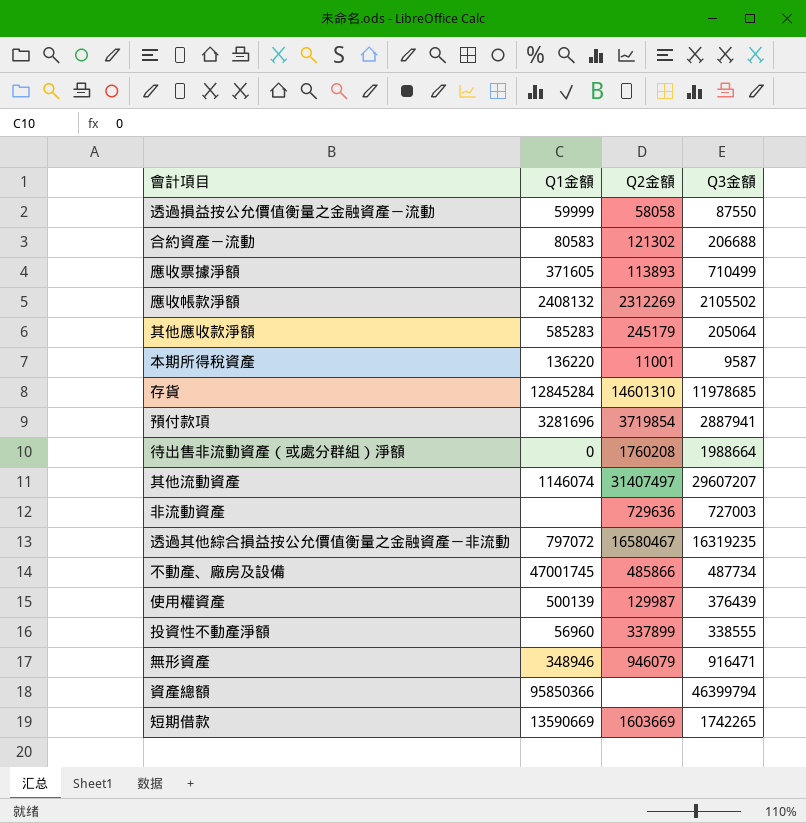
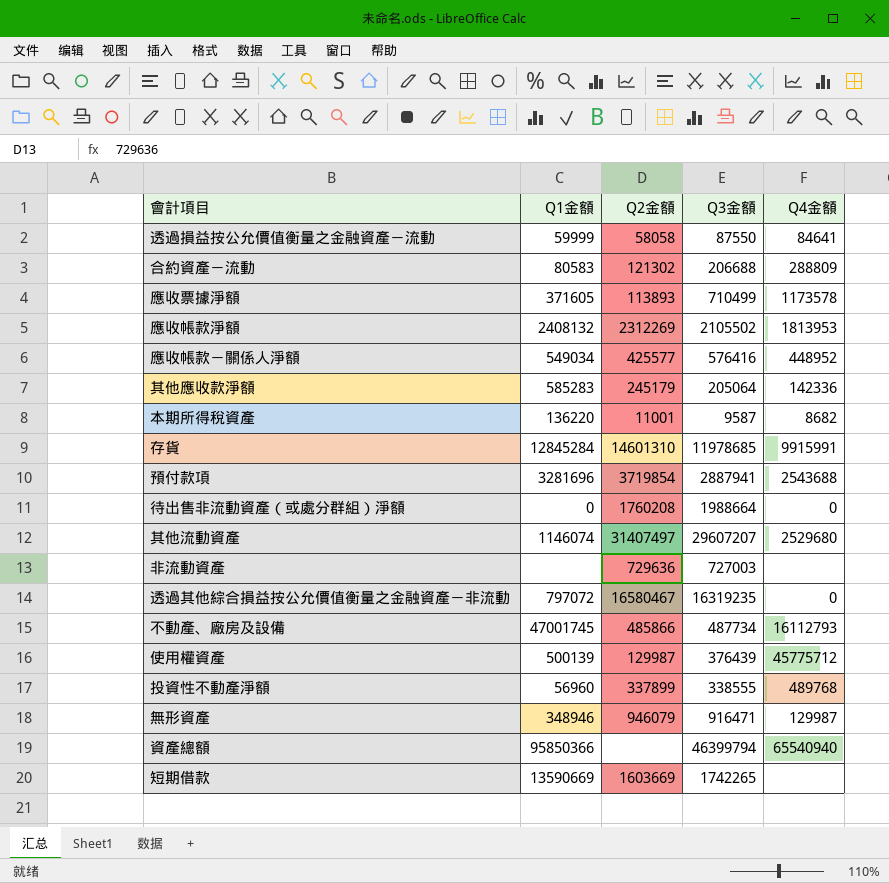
column Q4金額 | position: none -> 5
row 應收帳款－關係人淨額: none -> 549034 | 425577 | 576416 | 448952

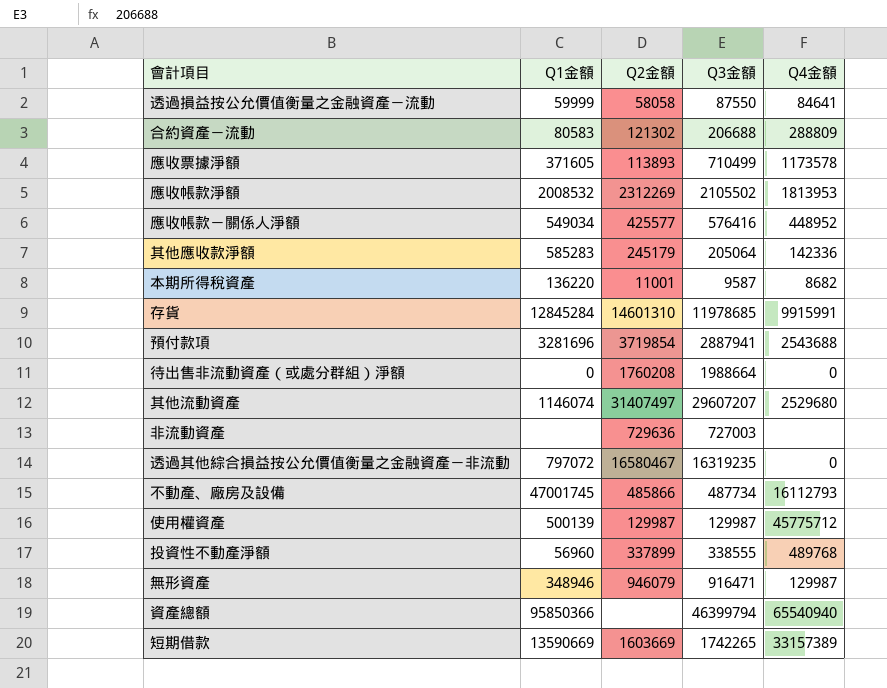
應收帳款淨額 | Q1金額: 2408132 -> 2008532
使用權資產 | Q3金額: 376439 -> 129987
短期借款 | Q4金額: none -> 33157389

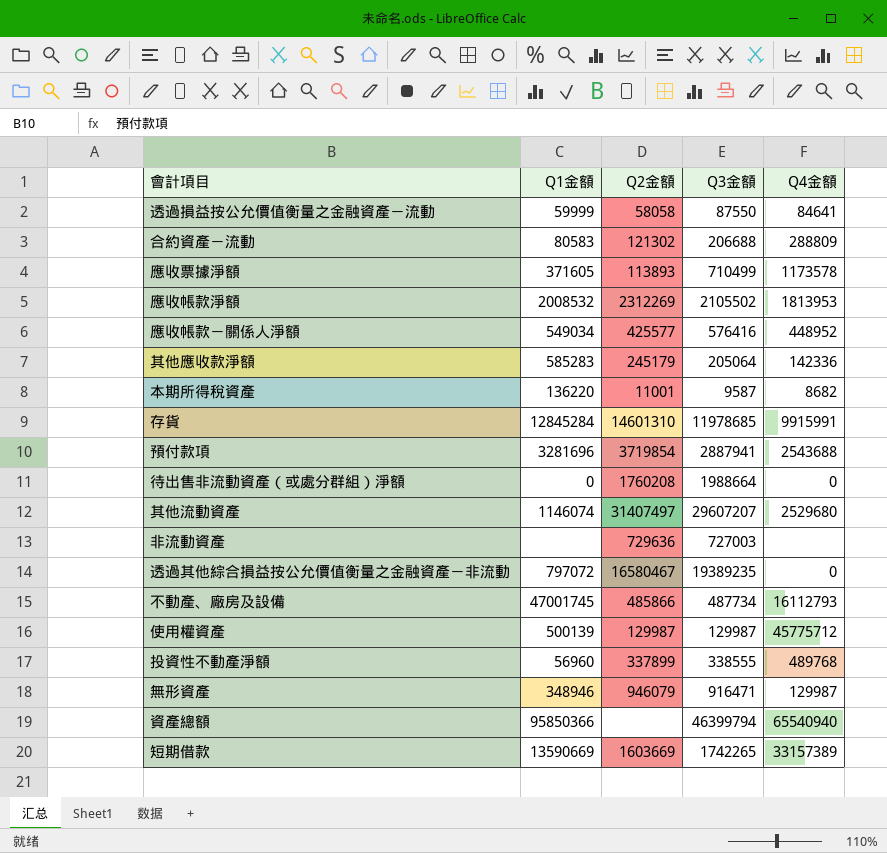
透過其他綜合損益按公允價值衡量之金融資產－非流動 | Q3金額: 16319235 -> 19389235

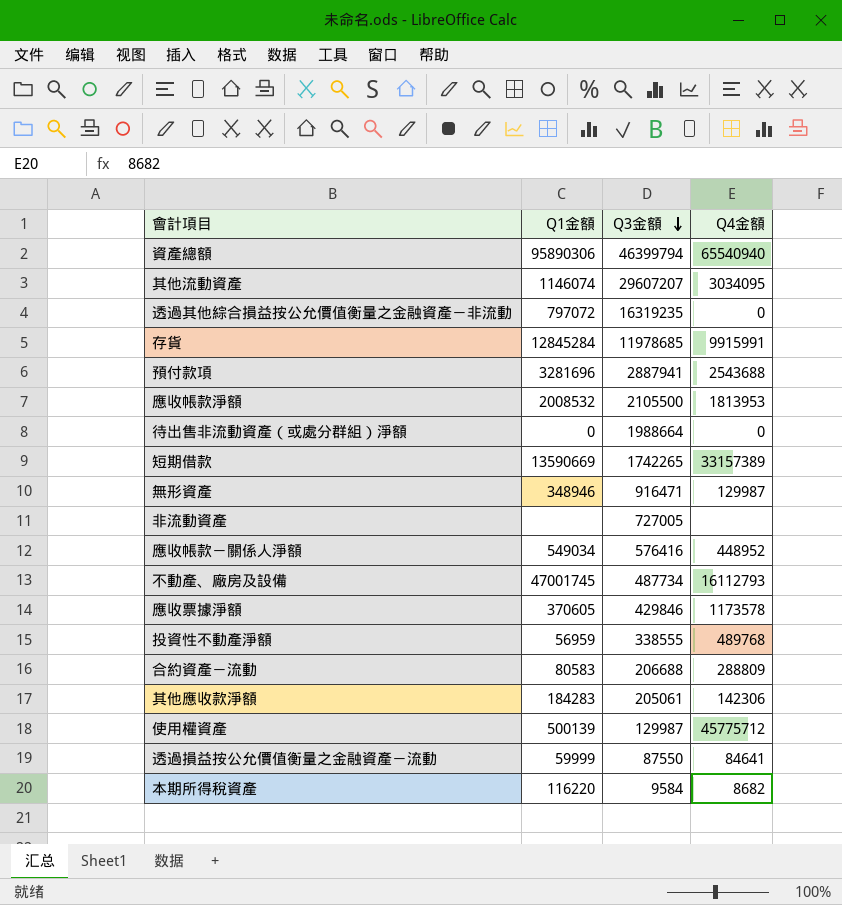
row order: none -> Q3金額 descending
column Q2金額 | position: 3 -> none
資產總額 | Q1金額: 95850366 -> 95890306
其他流動資產 | Q4金額: 2529680 -> 3034095
透過其他綜合損益按公允價值衡量之金融資產－非流動 | Q3金額: 19389235 -> 16319235
應收帳款淨額 | Q3金額: 2105502 -> 2105500
非流動資產 | Q3金額: 727003 -> 727005
應收票據淨額 | Q1金額: 371605 -> 370605
應收票據淨額 | Q3金額: 710499 -> 429846
投資性不動產淨額 | Q1金額: 56960 -> 56959
其他應收款淨額 | Q1金額: 585283 -> 184283
其他應收款淨額 | Q3金額: 205064 -> 205061
其他應收款淨額 | Q4金額: 142336 -> 142306
本期所得稅資產 | Q1金額: 136220 -> 116220
本期所得稅資產 | Q3金額: 9587 -> 9584

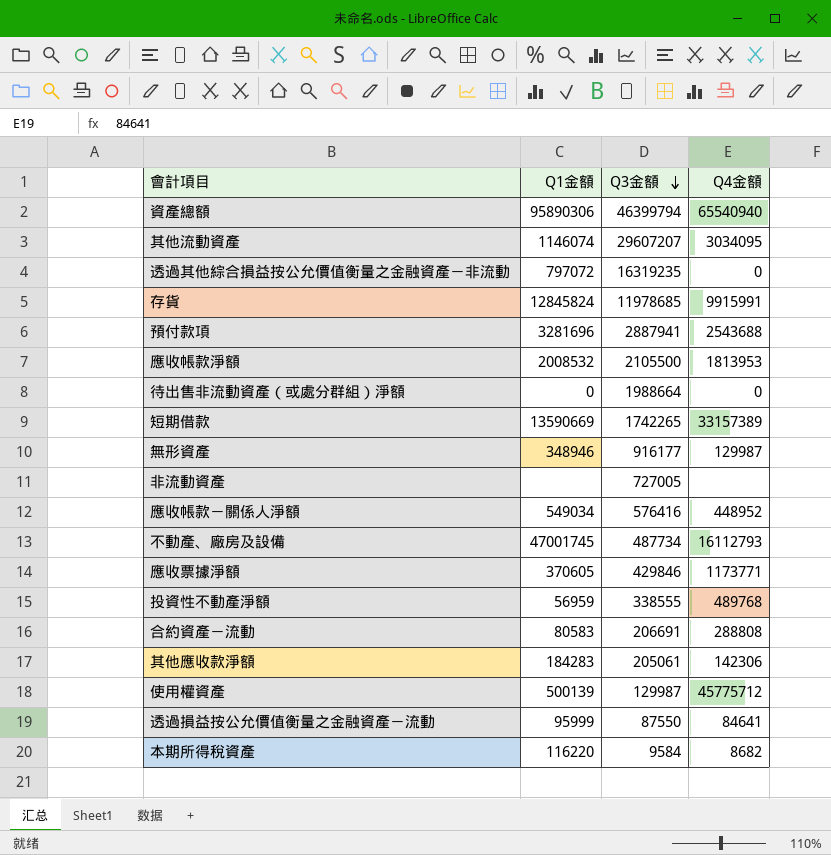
存貨 | Q1金額: 12845284 -> 12845824
無形資產 | Q3金額: 916471 -> 916177
應收票據淨額 | Q4金額: 1173578 -> 1173771
合約資產－流動 | Q3金額: 206688 -> 206691
合約資產－流動 | Q4金額: 288809 -> 288808
透過損益按公允價值衡量之金融資產－流動 | Q1金額: 59999 -> 95999

